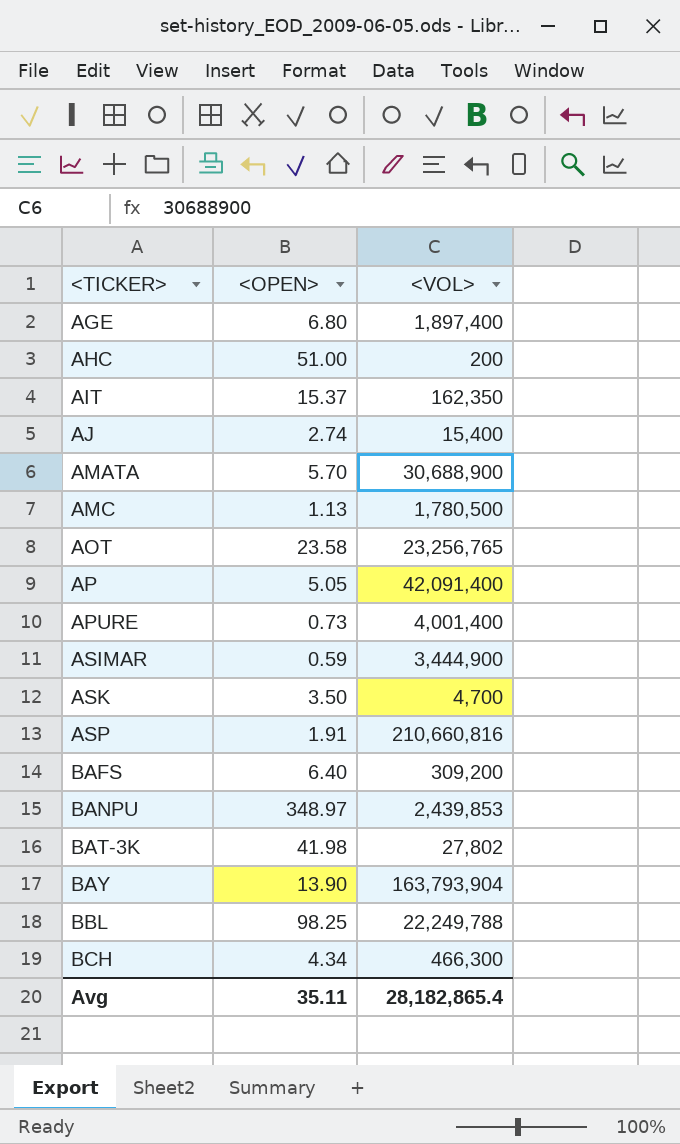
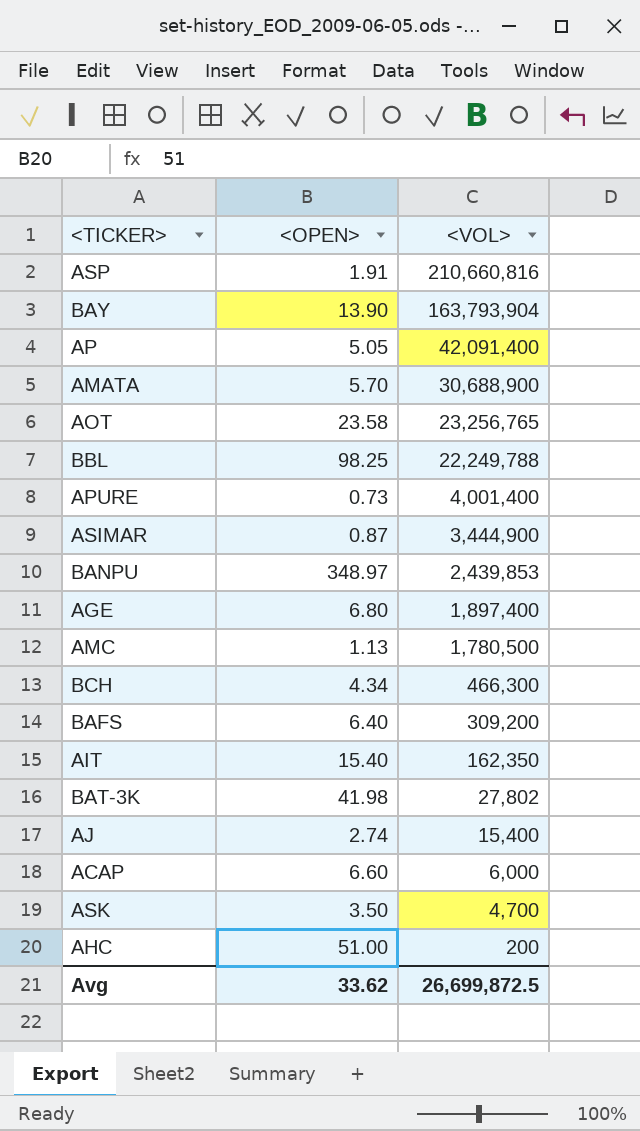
row order: <TICKER> ascending -> <VOL> descending
ASIMAR | <OPEN>: 0.59 -> 0.87
AIT | <OPEN>: 15.37 -> 15.40
row ACAP: none -> 6.60 | 6,000
Avg | <OPEN>: 35.11 -> 33.62
Avg | <VOL>: 28,182,865.4 -> 26,699,872.5

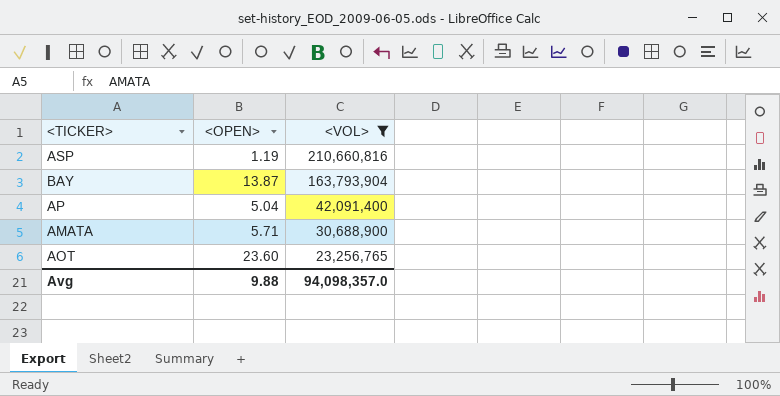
filter: none -> <VOL> >= 23,256,765
ASP | <OPEN>: 1.91 -> 1.19
BAY | <OPEN>: 13.90 -> 13.87
AP | <OPEN>: 5.05 -> 5.04
AMATA | <OPEN>: 5.70 -> 5.71
AOT | <OPEN>: 23.58 -> 23.60
Avg | <OPEN>: 33.62 -> 9.88
Avg | <VOL>: 26,699,872.5 -> 94,098,357.0

